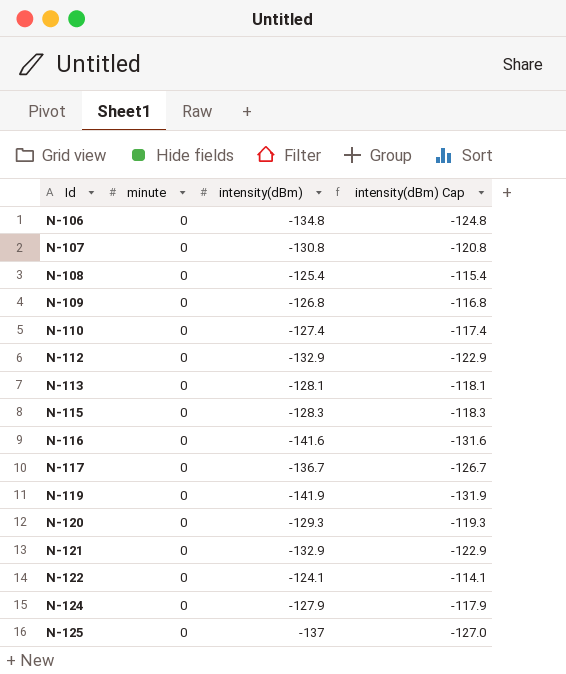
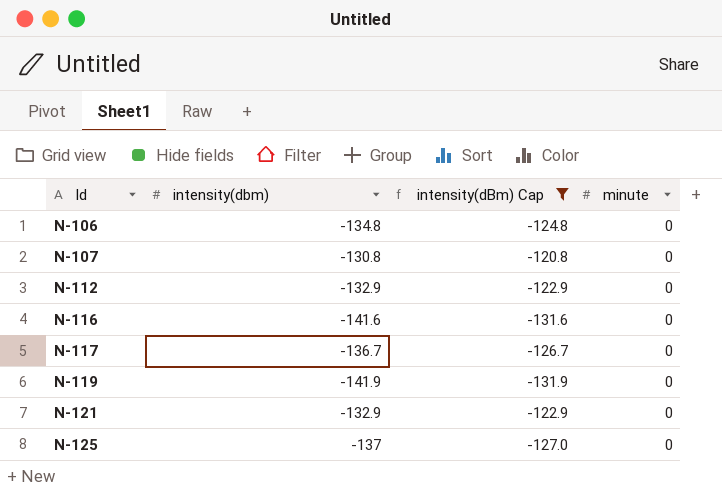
filter: none -> intensity(dBm) Cap <= -120.8
column name: intensity(dBm) -> intensity(dbm)
column minute | position: 2 -> 4

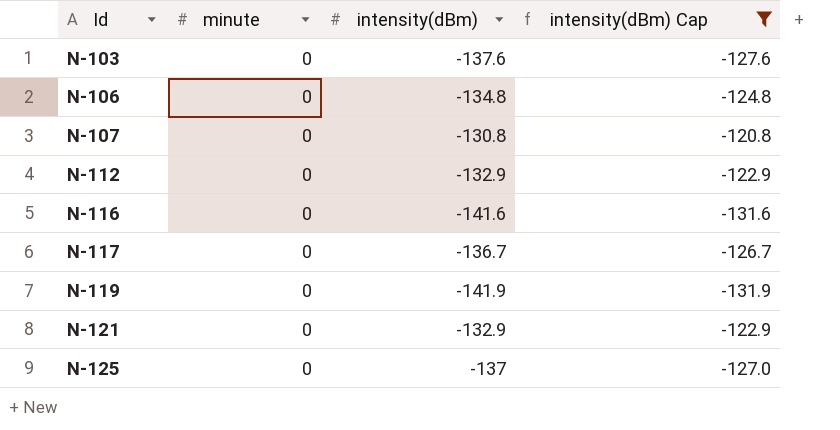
column minute | position: 4 -> 2
column name: intensity(dbm) -> intensity(dBm)
row N-103: none -> 0 | -137.6 | -127.6

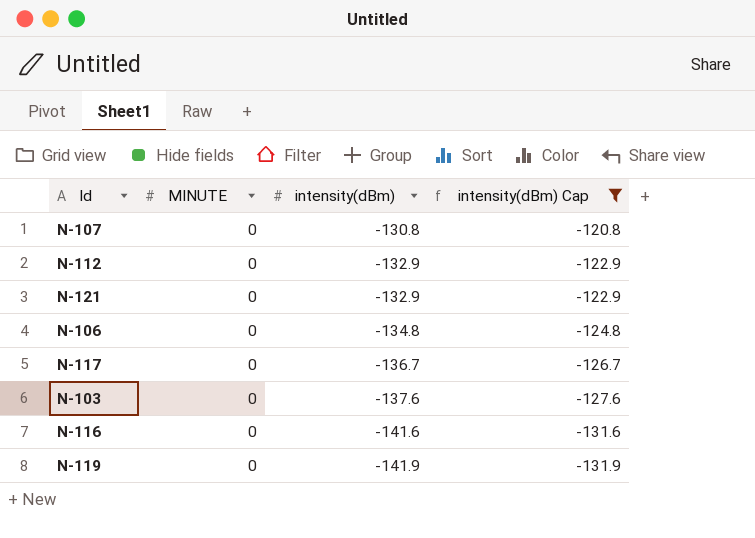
row order: Id ascending -> intensity(dBm) descending
column name: minute -> MINUTE
row N-125: 0 | -137 | -127.0 -> none

